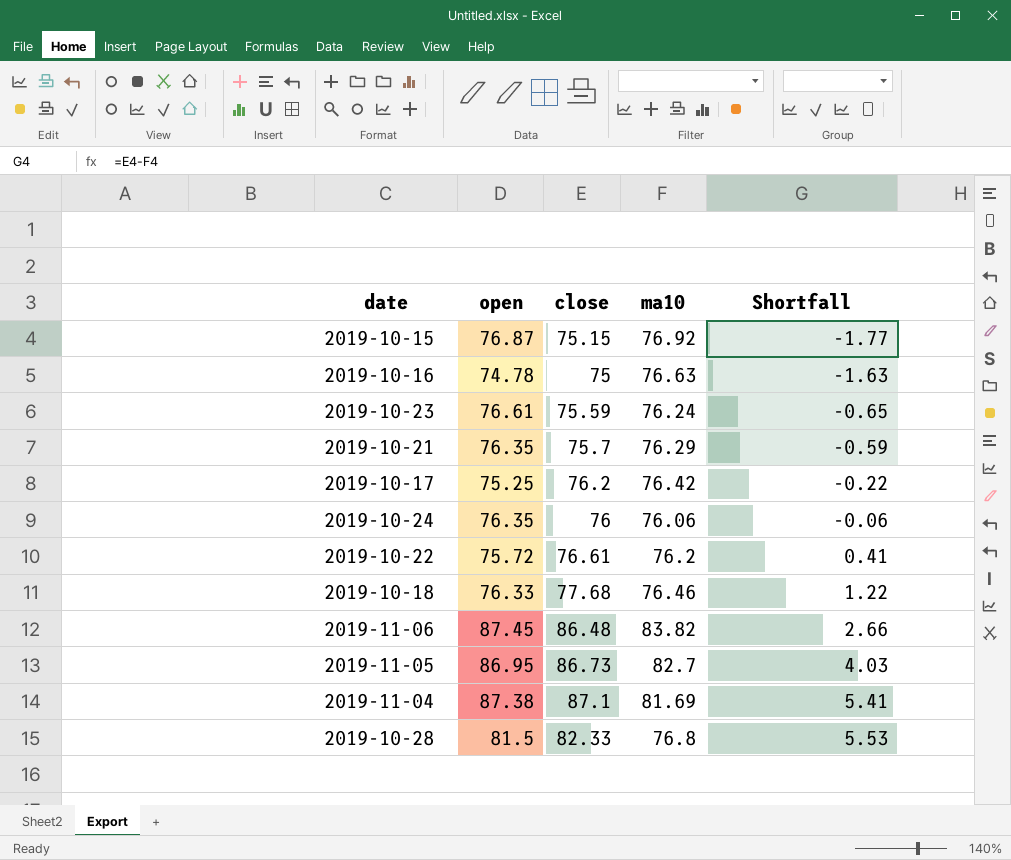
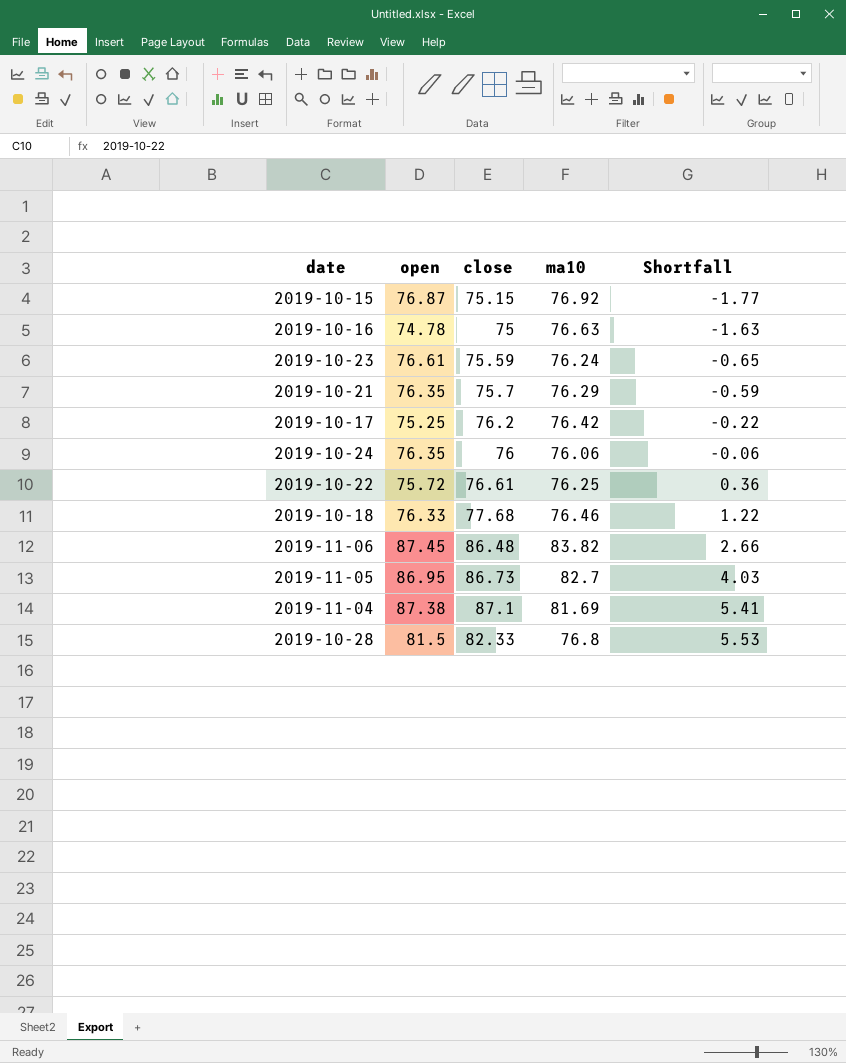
2019-10-22 | ma10: 76.2 -> 76.25
2019-10-22 | Shortfall: 0.41 -> 0.36

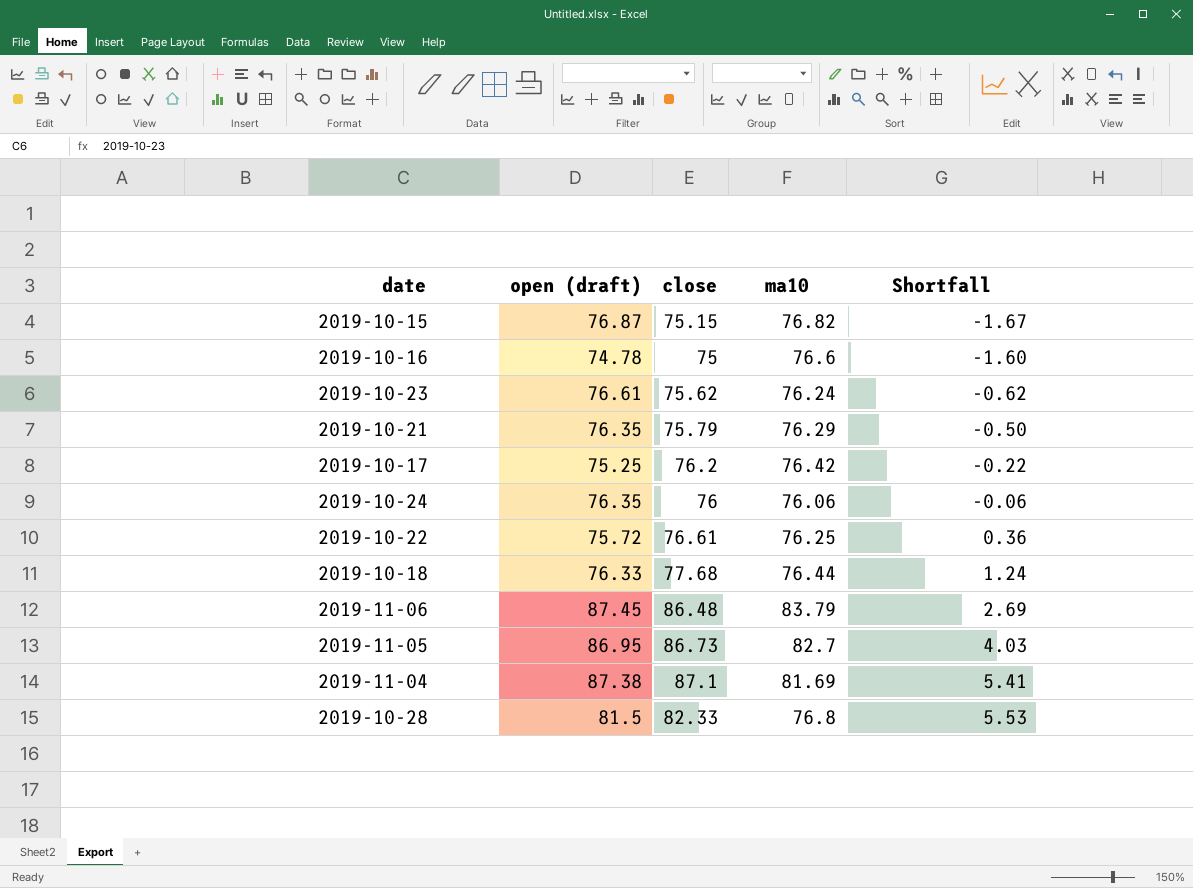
column name: open -> open (draft)
2019-10-15 | ma10: 76.92 -> 76.82
2019-10-15 | Shortfall: -1.77 -> -1.67
2019-10-16 | ma10: 76.63 -> 76.6
2019-10-16 | Shortfall: -1.63 -> -1.60
2019-10-23 | close: 75.59 -> 75.62
2019-10-23 | Shortfall: -0.65 -> -0.62
2019-10-21 | close: 75.7 -> 75.79
2019-10-21 | Shortfall: -0.59 -> -0.50
2019-10-18 | ma10: 76.46 -> 76.44
2019-10-18 | Shortfall: 1.22 -> 1.24
2019-11-06 | ma10: 83.82 -> 83.79
2019-11-06 | Shortfall: 2.66 -> 2.69

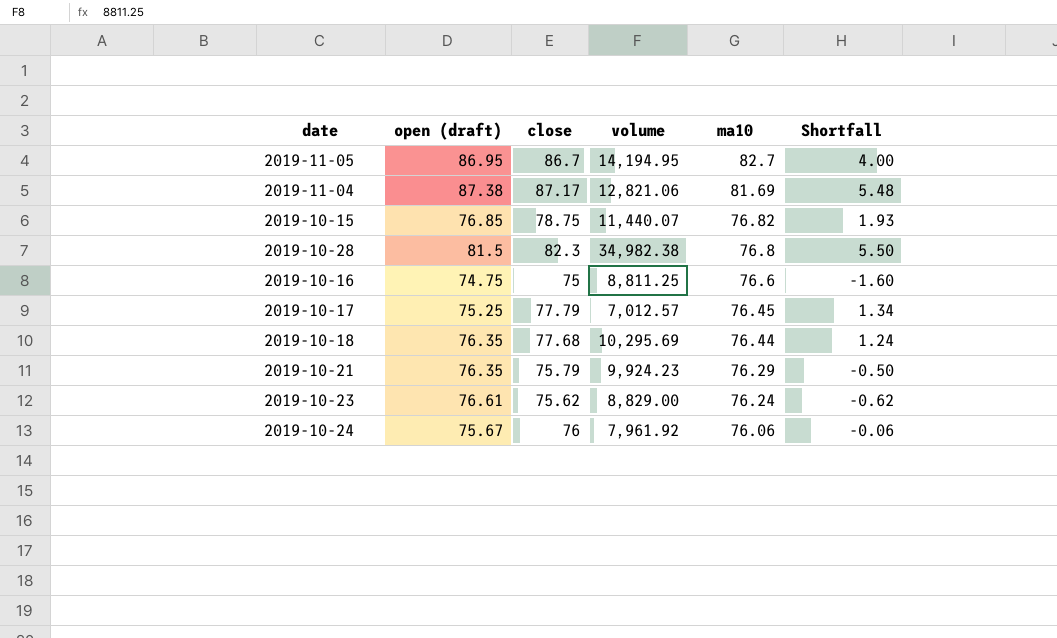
row order: Shortfall ascending -> ma10 descending
column volume | position: none -> 4
row 2019-10-22: 75.72 | 76.61 | 76.25 | 0.36 -> none
row 2019-11-06: 87.45 | 86.48 | 83.79 | 2.69 -> none
2019-11-05 | close: 86.73 -> 86.7
2019-11-05 | Shortfall: 4.03 -> 4.00
2019-11-04 | close: 87.1 -> 87.17
2019-11-04 | Shortfall: 5.41 -> 5.48
2019-10-15 | open (draft): 76.87 -> 76.85
2019-10-15 | close: 75.15 -> 78.75
2019-10-15 | Shortfall: -1.67 -> 1.93
2019-10-28 | close: 82.33 -> 82.3
2019-10-28 | Shortfall: 5.53 -> 5.50
2019-10-16 | open (draft): 74.78 -> 74.75
2019-10-17 | close: 76.2 -> 77.79
2019-10-17 | ma10: 76.42 -> 76.45
2019-10-17 | Shortfall: -0.22 -> 1.34
2019-10-18 | open (draft): 76.33 -> 76.35
2019-10-24 | open (draft): 76.35 -> 75.67

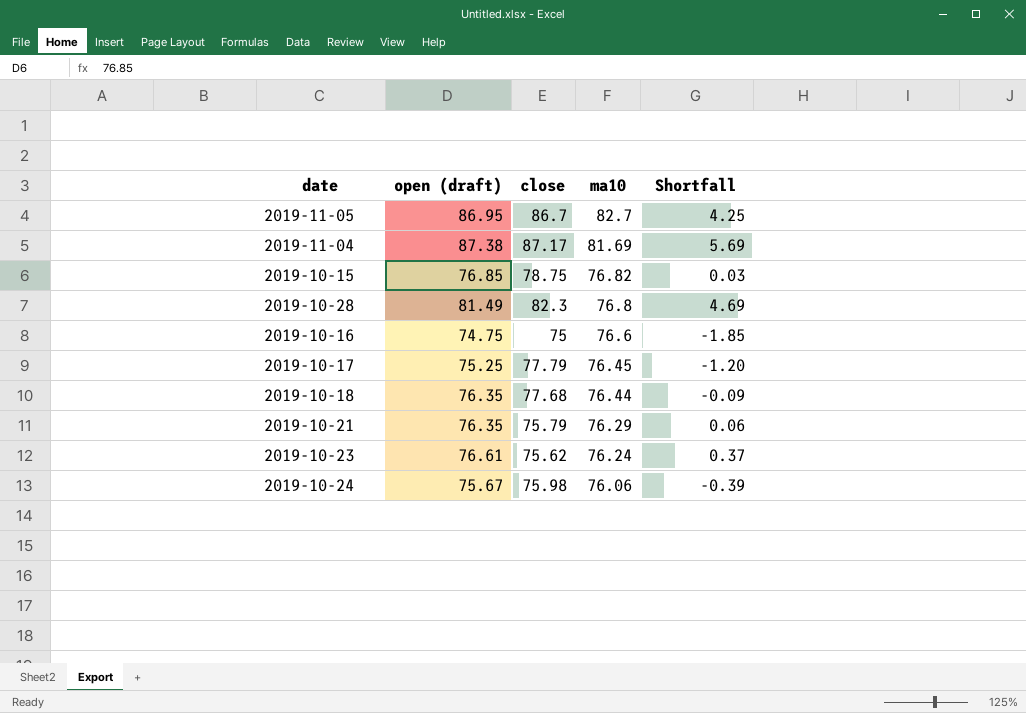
column volume | position: 4 -> none
column Shortfall | formula: [close] - [ma10] -> [open (draft)] - [ma10]
2019-10-28 | open (draft): 81.5 -> 81.49
2019-10-24 | close: 76 -> 75.98

